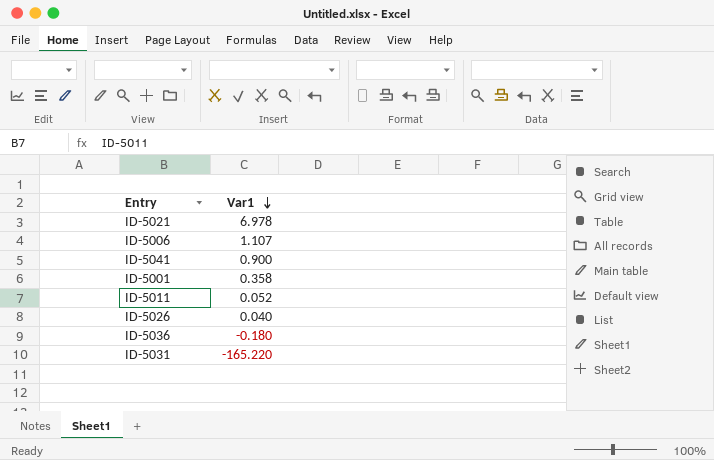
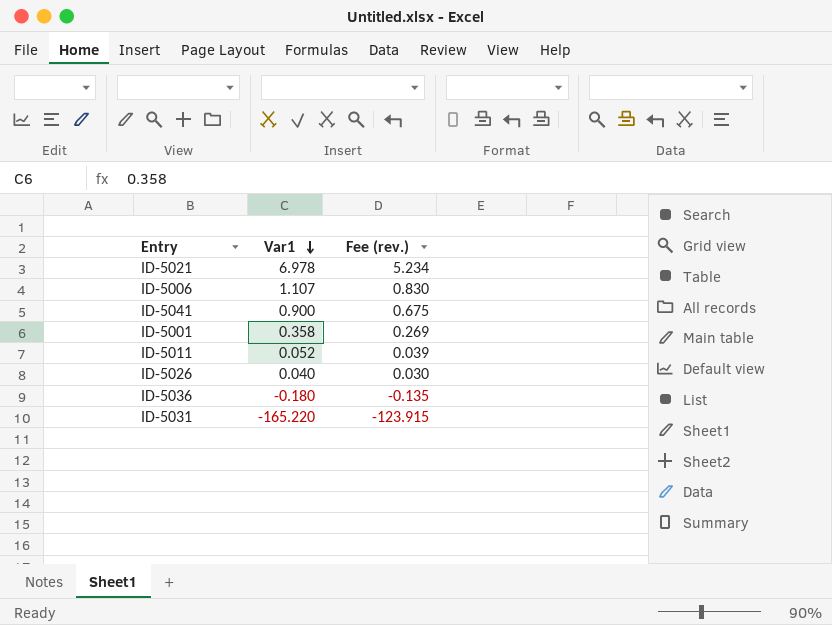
column Fee (rev.) | formula: none -> [Var1] * 0.75

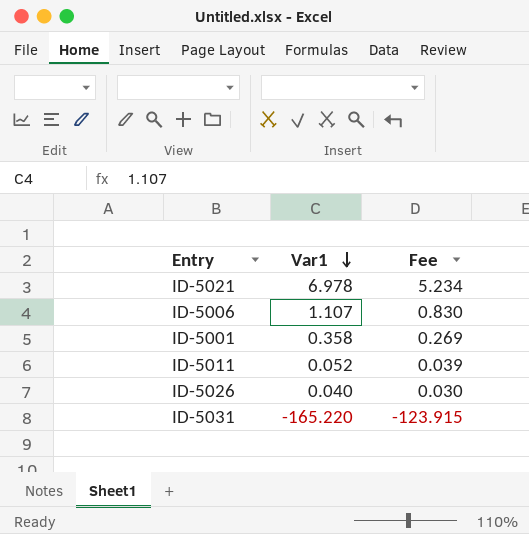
column name: Fee (rev.) -> Fee
row ID-5041: 0.900 | 0.675 -> none
row ID-5036: -0.180 | -0.135 -> none

